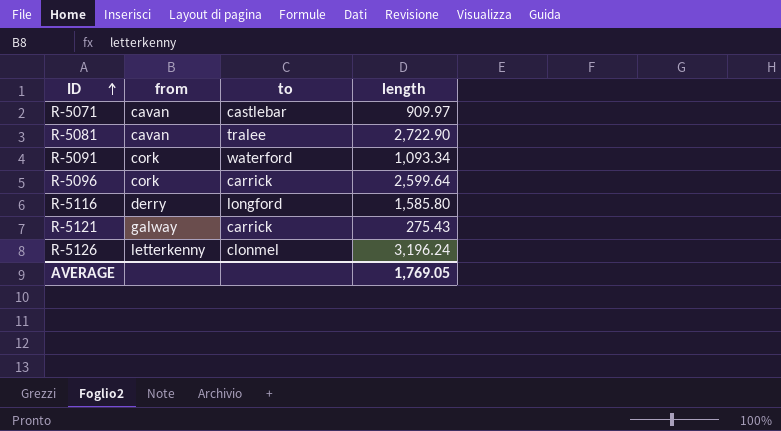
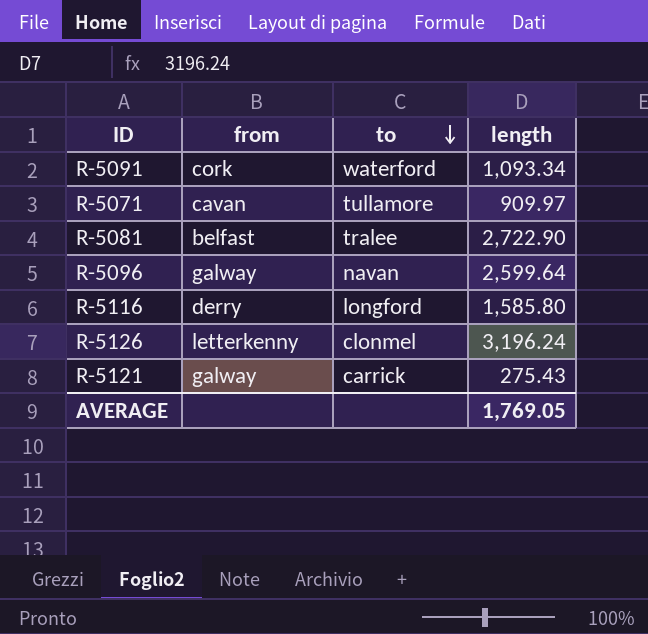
row order: ID ascending -> to descending
R-5071 | to: castlebar -> tullamore
R-5081 | from: cavan -> belfast
R-5096 | from: cork -> galway
R-5096 | to: carrick -> navan

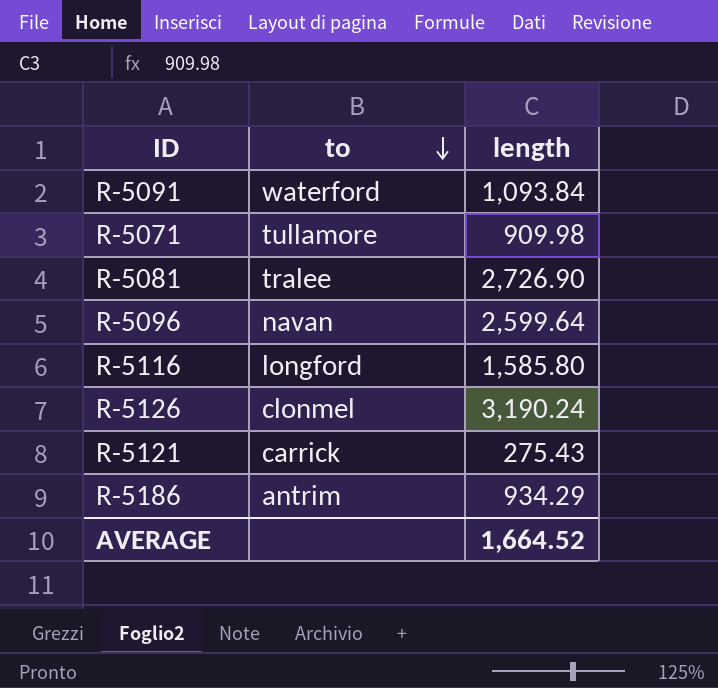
column from | position: 2 -> none
R-5091 | length: 1,093.34 -> 1,093.84
R-5071 | length: 909.97 -> 909.98
R-5081 | length: 2,722.90 -> 2,726.90
R-5126 | length: 3,196.24 -> 3,190.24
row R-5186: none -> antrim | 934.29
AVERAGE | length: 1,769.05 -> 1,664.52

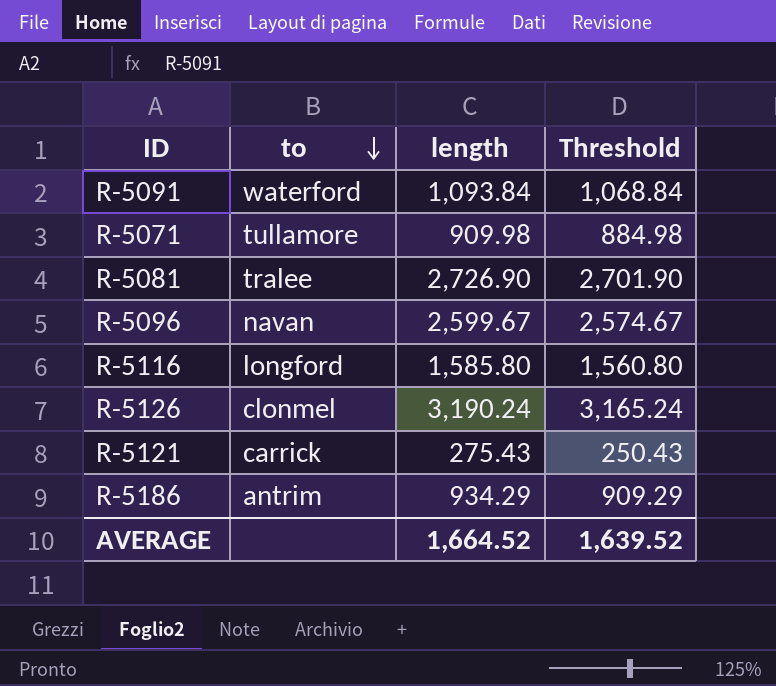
column Threshold | formula: none -> [length] - 25
R-5096 | length: 2,599.64 -> 2,599.67

